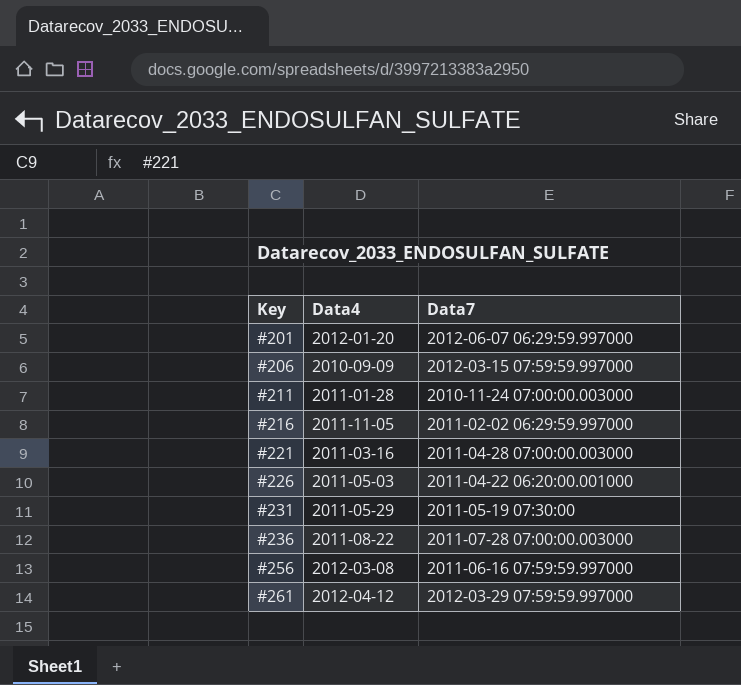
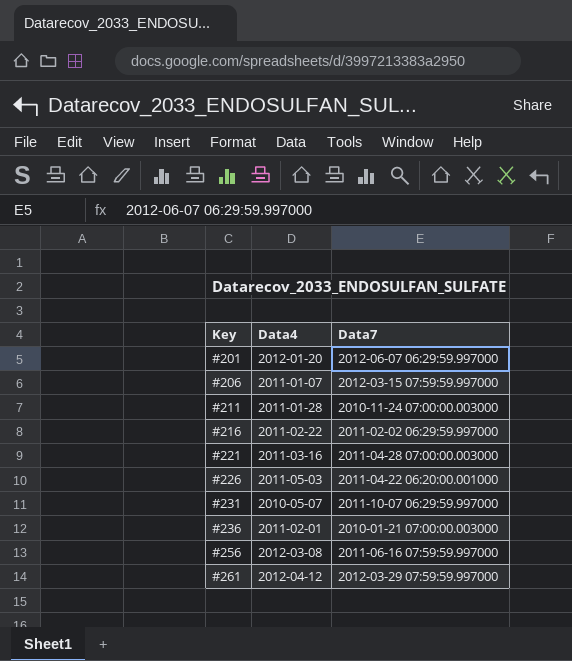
#206 | Data4: 2010-09-09 -> 2011-01-07
#216 | Data4: 2011-11-05 -> 2011-02-22
#231 | Data4: 2011-05-29 -> 2010-05-07
#231 | Data7: 2011-05-19 07:30:00 -> 2011-10-07 06:29:59.997000
#236 | Data4: 2011-08-22 -> 2011-02-01
#236 | Data7: 2011-07-28 07:00:00.003000 -> 2010-01-21 07:00:00.003000

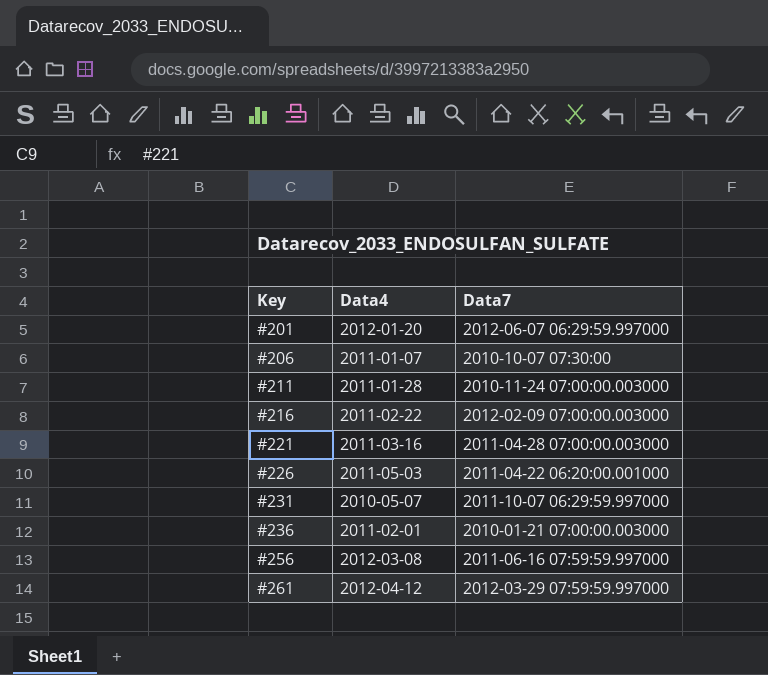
#206 | Data7: 2012-03-15 07:59:59.997000 -> 2010-10-07 07:30:00
#216 | Data7: 2011-02-02 06:29:59.997000 -> 2012-02-09 07:00:00.003000

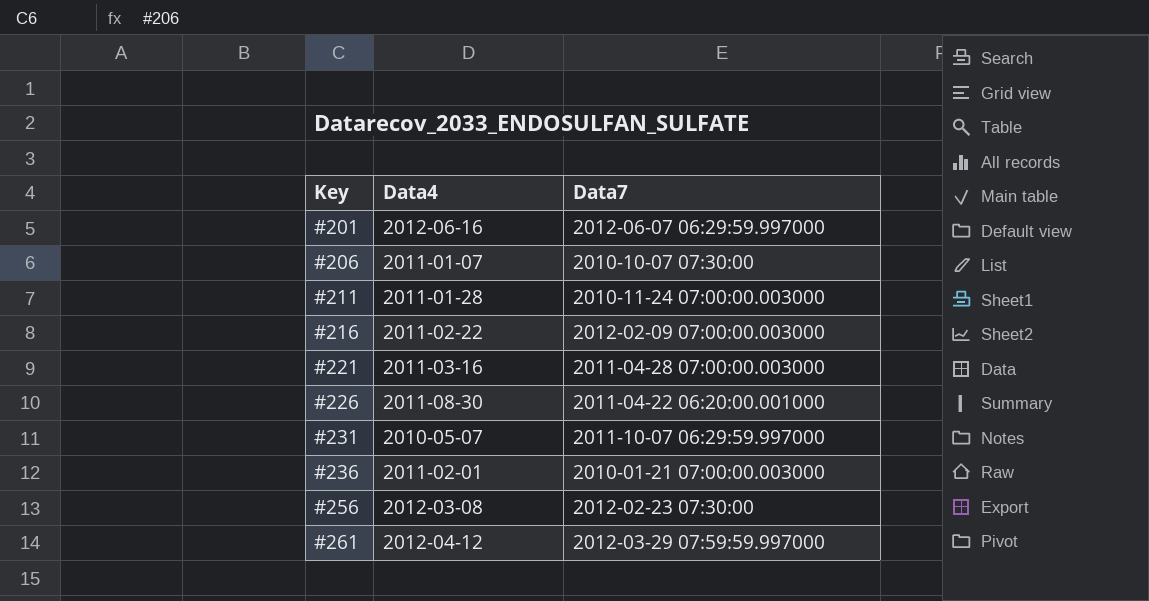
#201 | Data4: 2012-01-20 -> 2012-06-16
#226 | Data4: 2011-05-03 -> 2011-08-30
#256 | Data7: 2011-06-16 07:59:59.997000 -> 2012-02-23 07:30:00

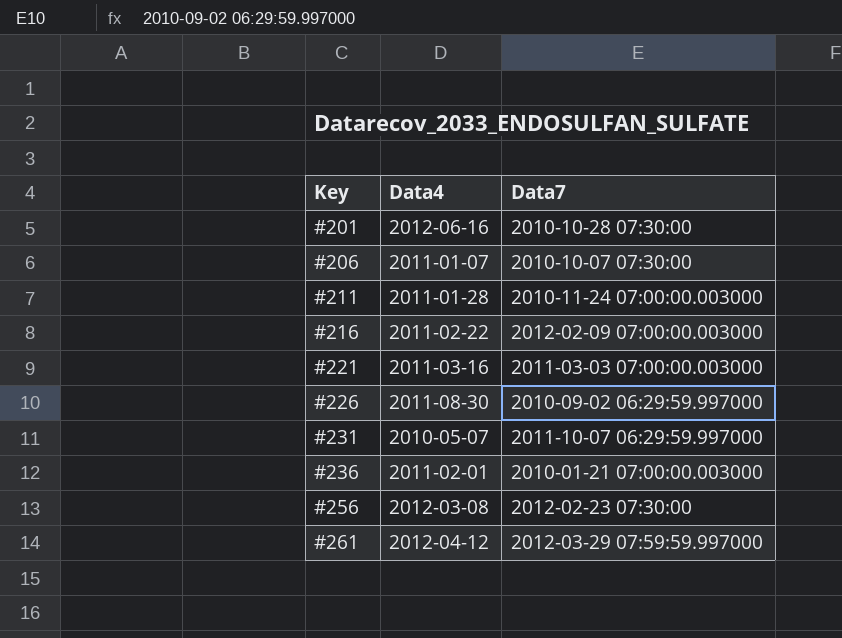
#201 | Data7: 2012-06-07 06:29:59.997000 -> 2010-10-28 07:30:00
#221 | Data7: 2011-04-28 07:00:00.003000 -> 2011-03-03 07:00:00.003000
#226 | Data7: 2011-04-22 06:20:00.001000 -> 2010-09-02 06:29:59.997000

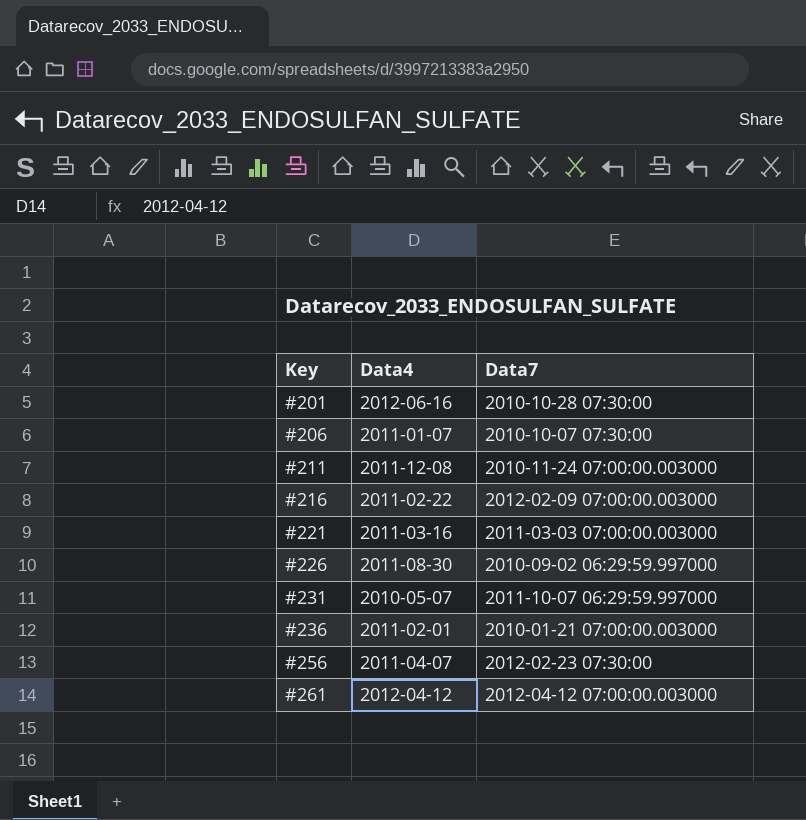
#211 | Data4: 2011-01-28 -> 2011-12-08
#256 | Data4: 2012-03-08 -> 2011-04-07
#261 | Data7: 2012-03-29 07:59:59.997000 -> 2012-04-12 07:00:00.003000

